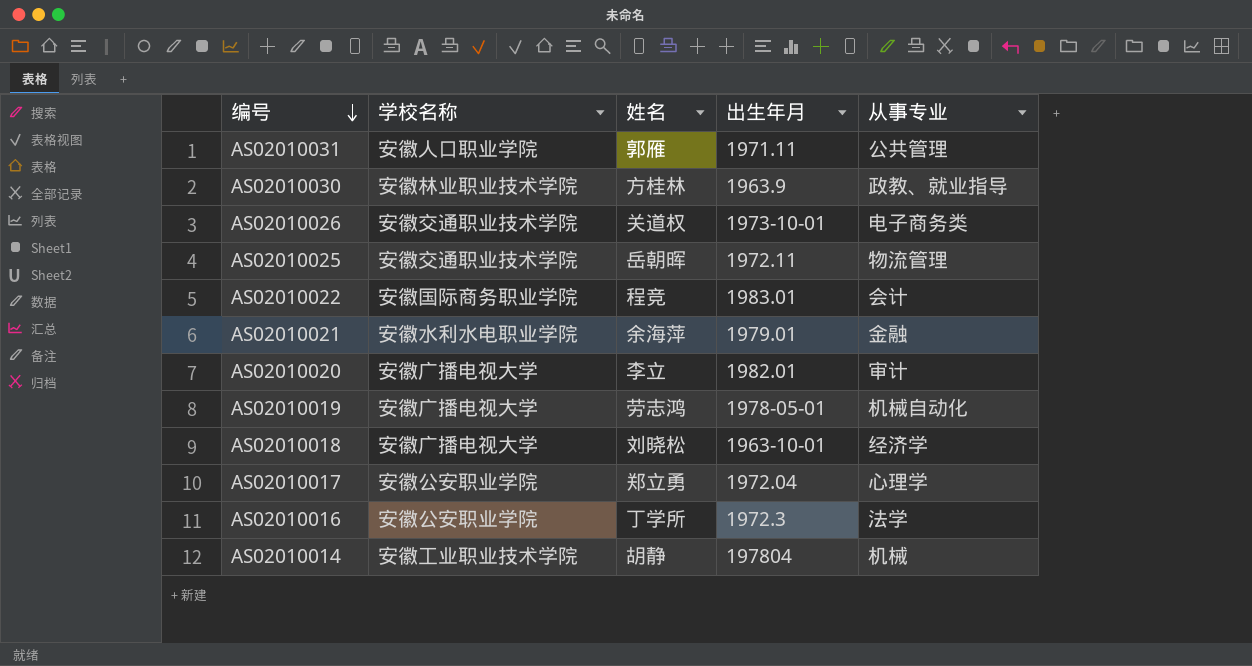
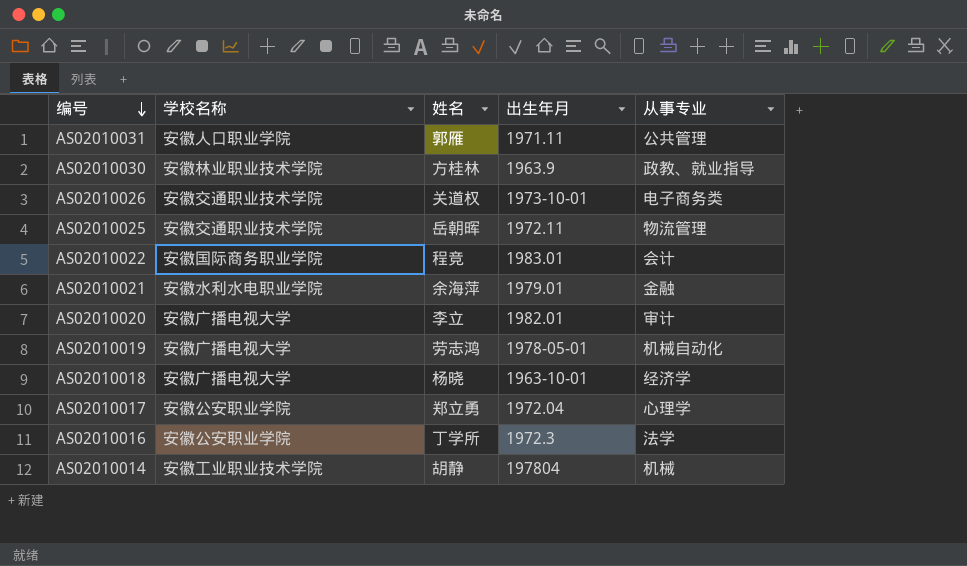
AS02010018 | 姓名: 刘晓松 -> 杨晓

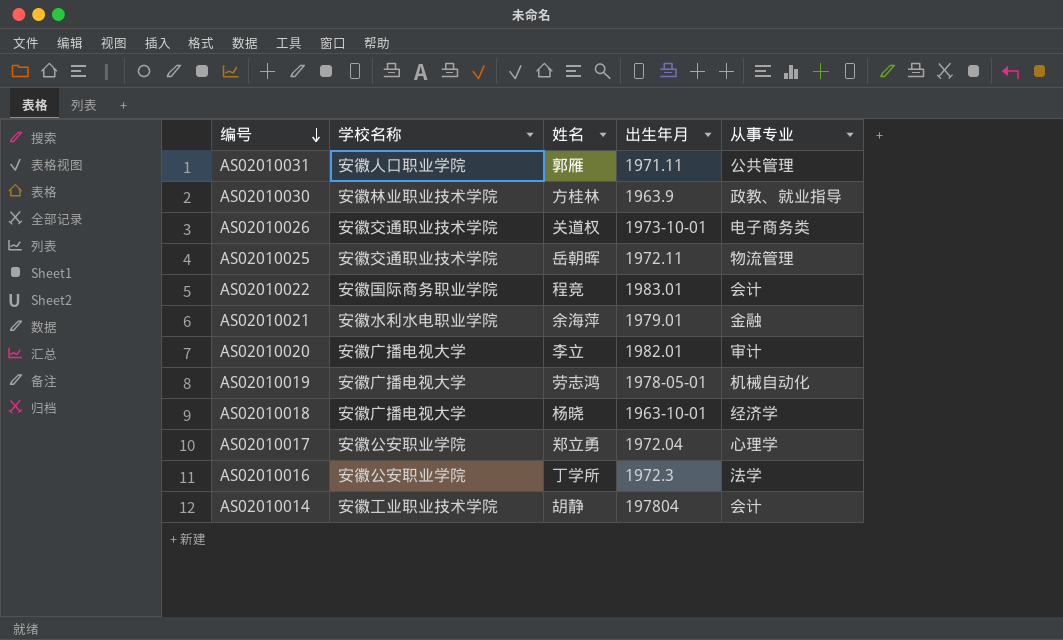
AS02010014 | 从事专业: 机械 -> 会计

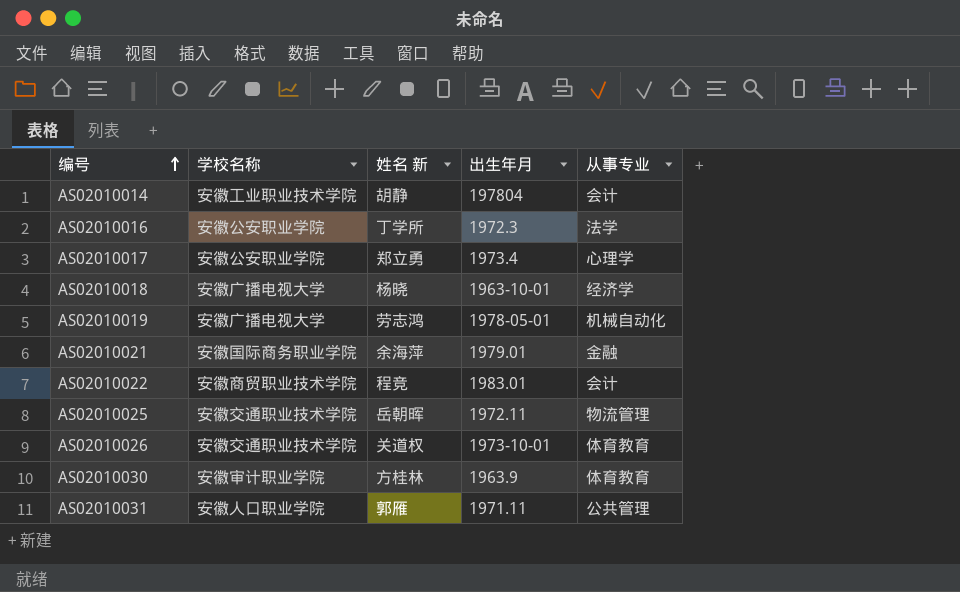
row order: 编号 descending -> 编号 ascending
column name: 姓名 -> 姓名 新
row AS02010020: 安徽广播电视大学 | 李立 | 1982.01 | 审计 -> none
AS02010017 | 出生年月: 1972.04 -> 1973.4
AS02010021 | 学校名称: 安徽水利水电职业学院 -> 安徽国际商务职业学院
AS02010022 | 学校名称: 安徽国际商务职业学院 -> 安徽商贸职业技术学院
AS02010026 | 从事专业: 电子商务类 -> 体育教育
AS02010030 | 学校名称: 安徽林业职业技术学院 -> 安徽审计职业学院
AS02010030 | 从事专业: 政教、就业指导 -> 体育教育

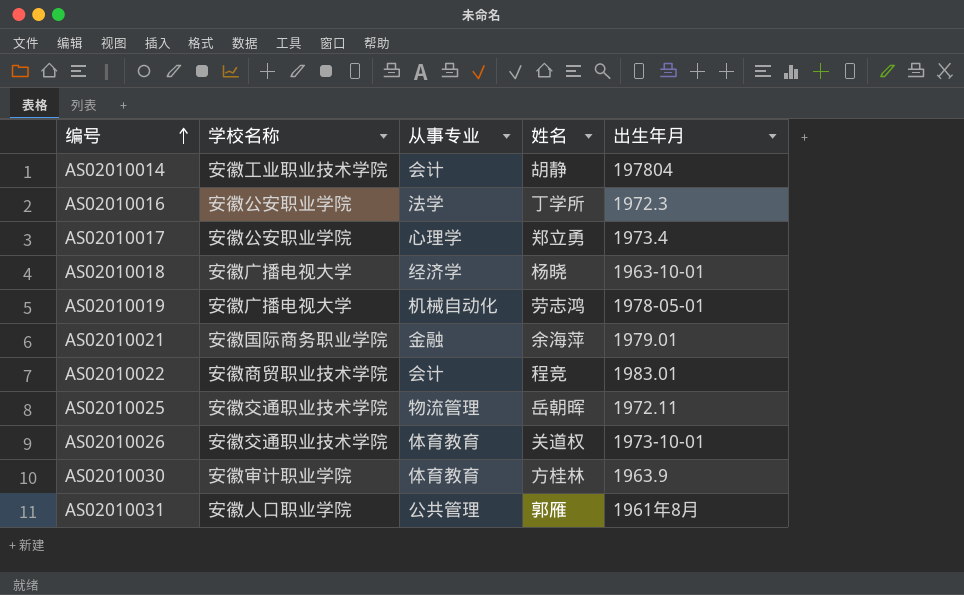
column 从事专业 | position: 5 -> 3
column name: 姓名 新 -> 姓名
AS02010031 | 出生年月: 1971.11 -> 1961年8月

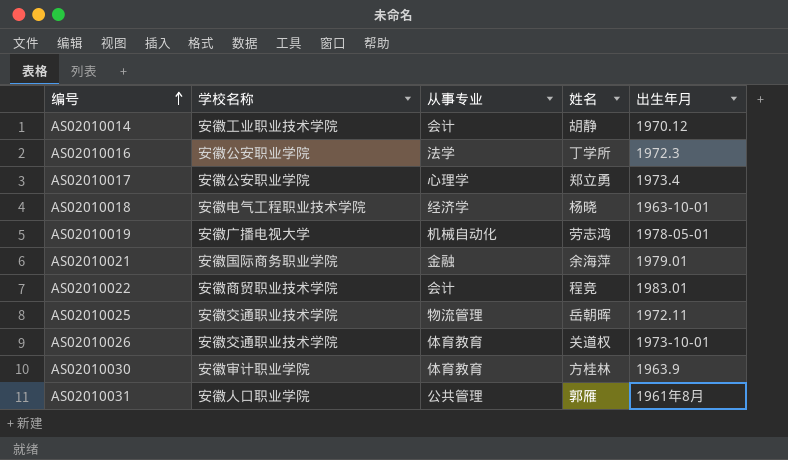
AS02010014 | 出生年月: 197804 -> 1970.12
AS02010018 | 学校名称: 安徽广播电视大学 -> 安徽电气工程职业技术学院

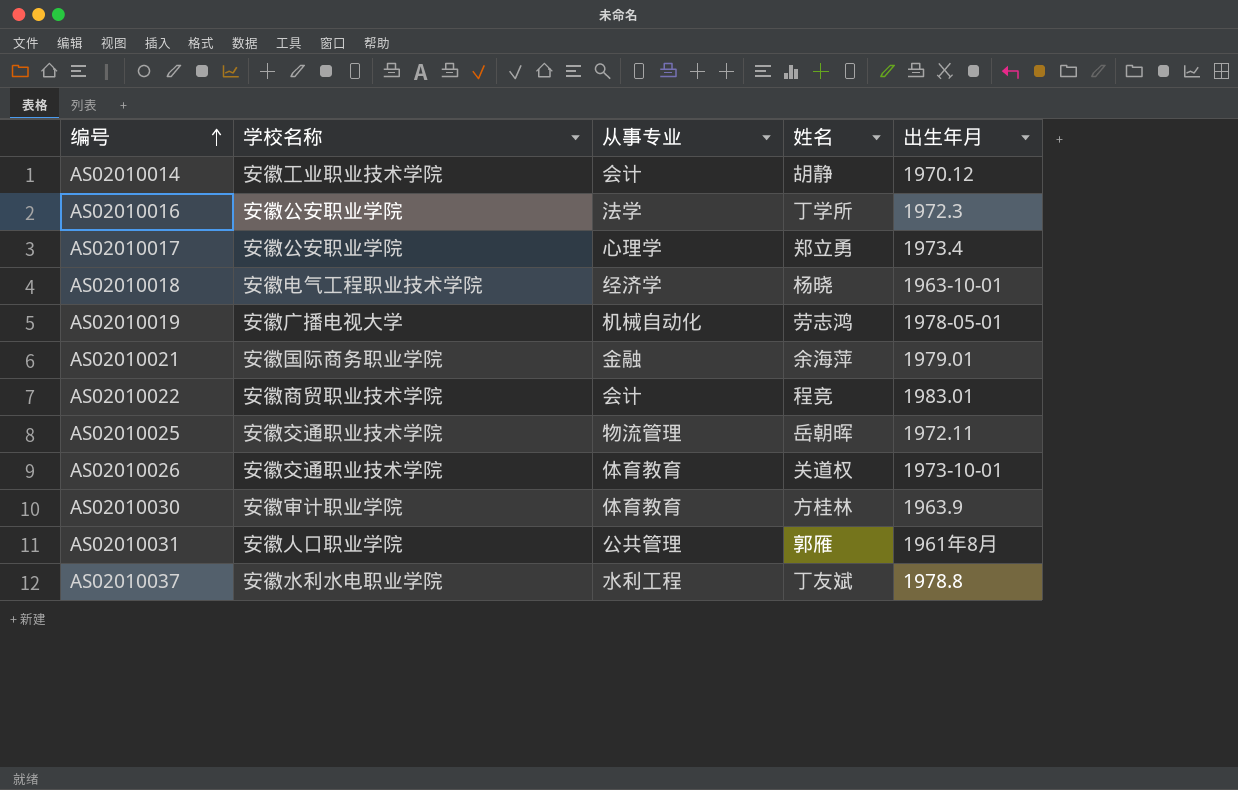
row AS02010037: none -> 安徽水利水电职业学院 | 水利工程 | 丁友斌 | 1978.8

